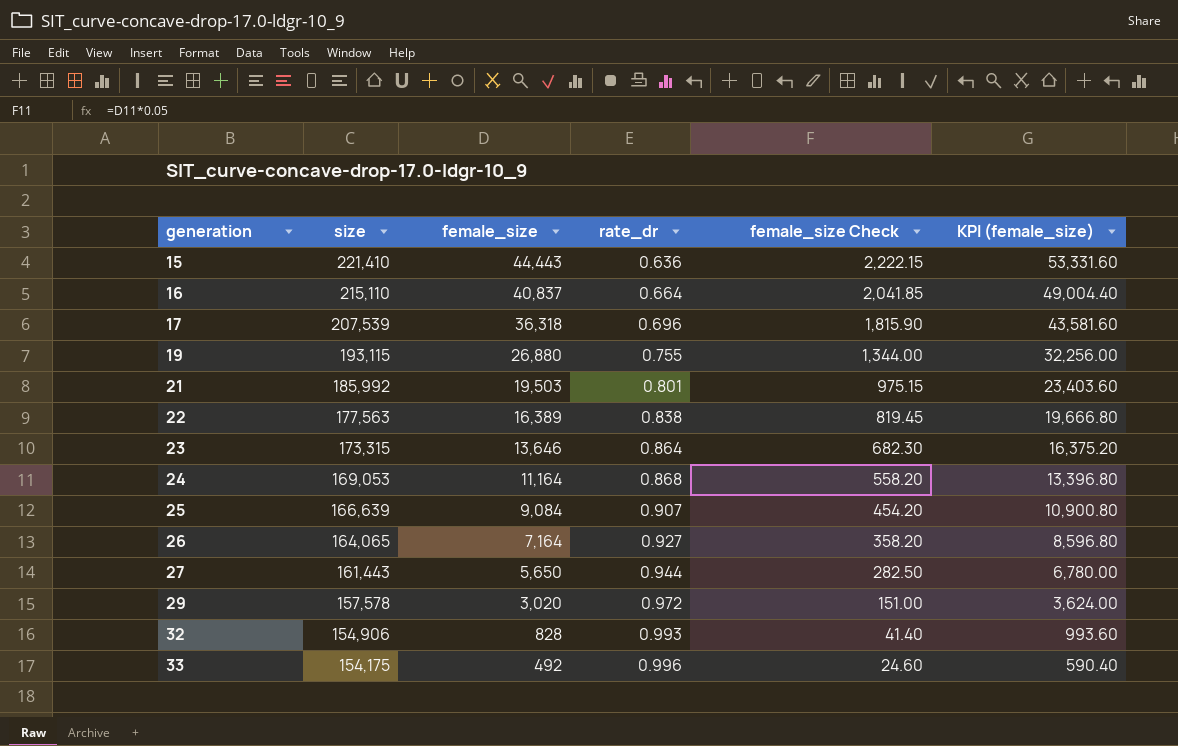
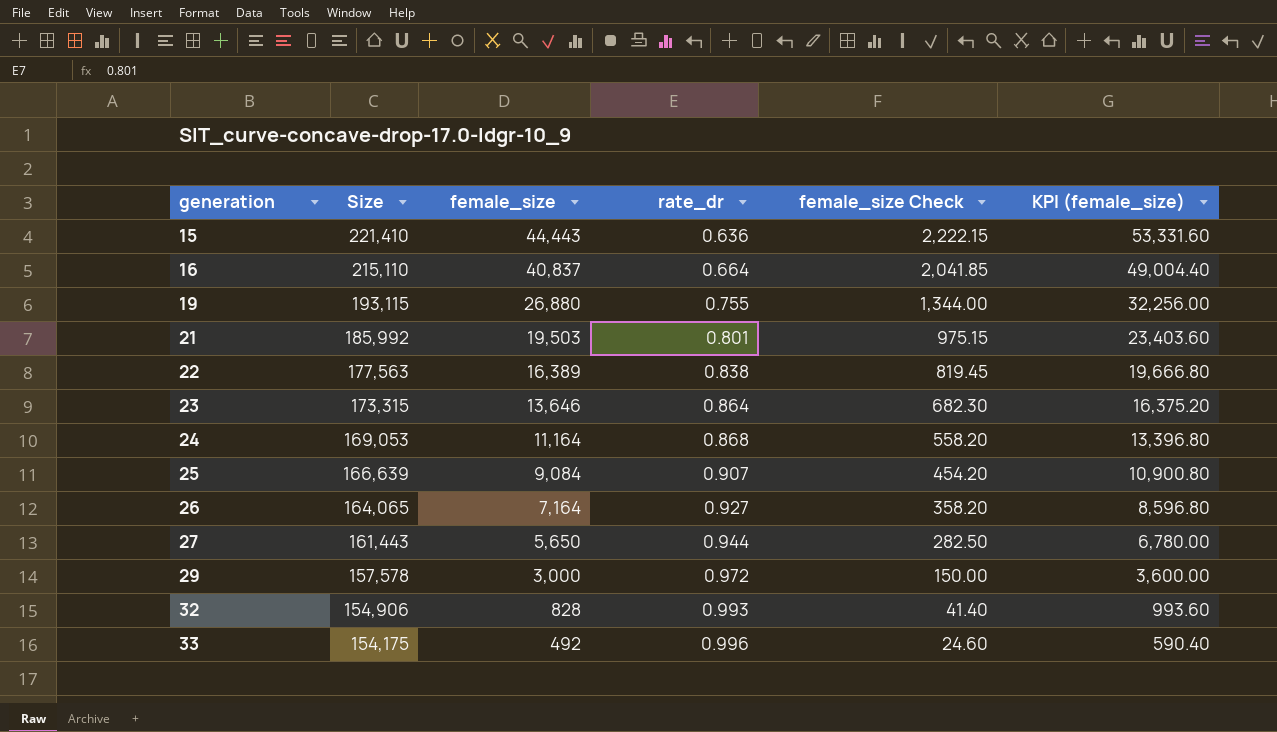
column name: size -> Size
row 17: 207,539 | 36,318 | 0.696 | 1,815.90 | 43,581.60 -> none
29 | female_size: 3,020 -> 3,000
29 | female_size Check: 151.00 -> 150.00
29 | KPI (female_size): 3,624.00 -> 3,600.00

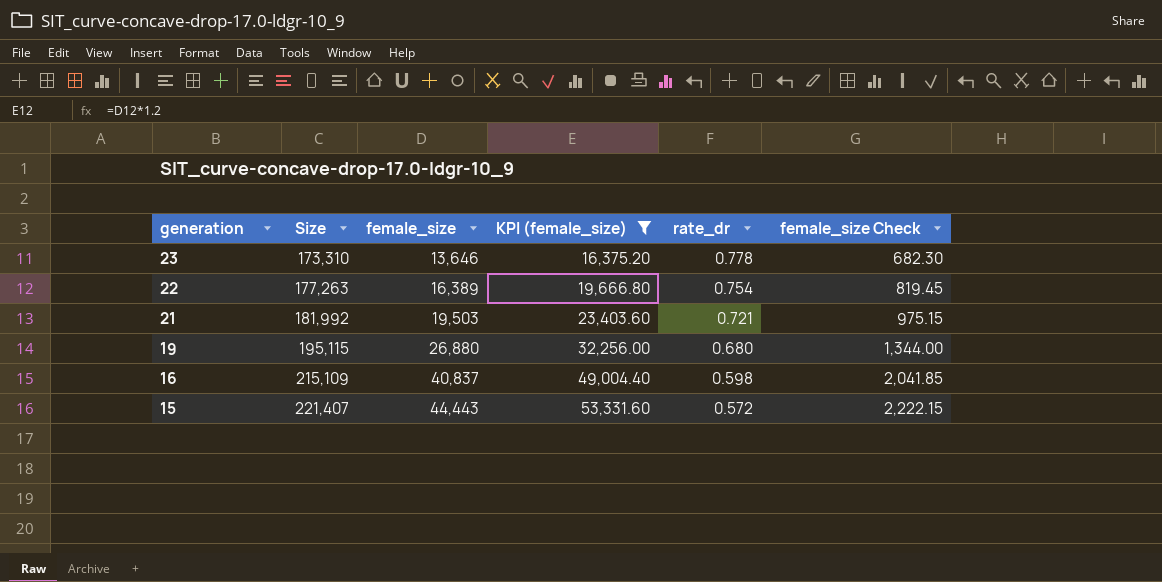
filter: none -> KPI (female_size) >= 16,375.20
row order: generation ascending -> generation descending
column KPI (female_size) | position: 6 -> 4
23 | Size: 173,315 -> 173,310
23 | rate_dr: 0.864 -> 0.778
22 | Size: 177,563 -> 177,263
22 | rate_dr: 0.838 -> 0.754
21 | Size: 185,992 -> 181,992
21 | rate_dr: 0.801 -> 0.721
19 | Size: 193,115 -> 195,115
19 | rate_dr: 0.755 -> 0.680
16 | Size: 215,110 -> 215,109
16 | rate_dr: 0.664 -> 0.598
15 | Size: 221,410 -> 221,407
15 | rate_dr: 0.636 -> 0.572

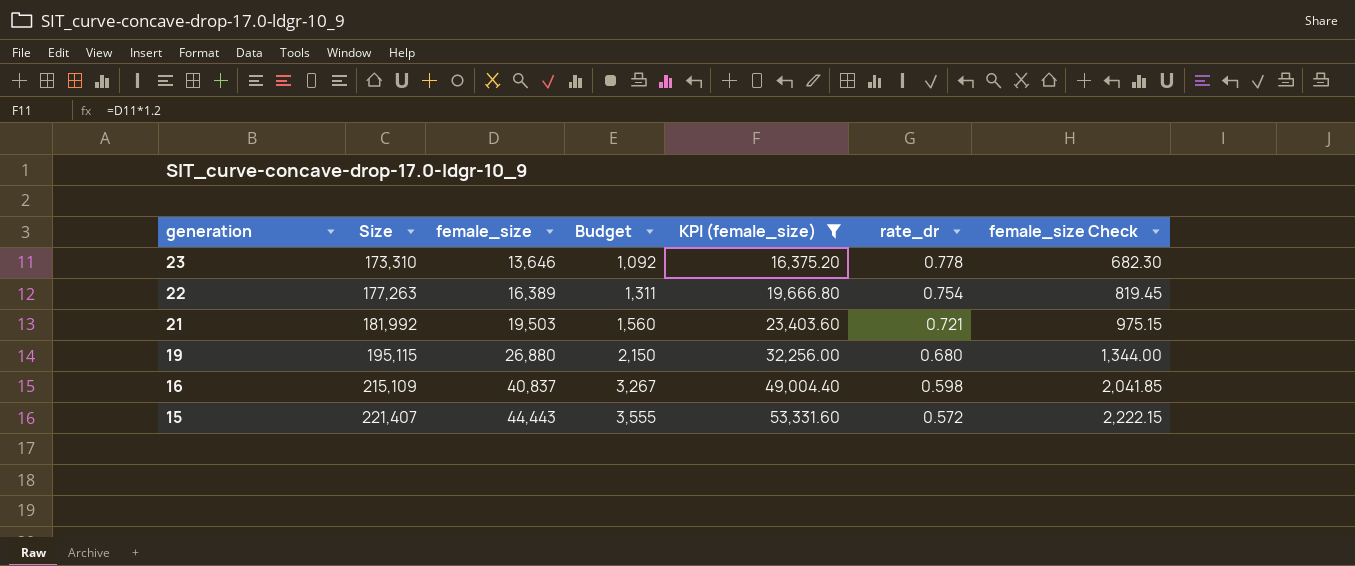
column Budget | formula: none -> [female_size] * 0.08

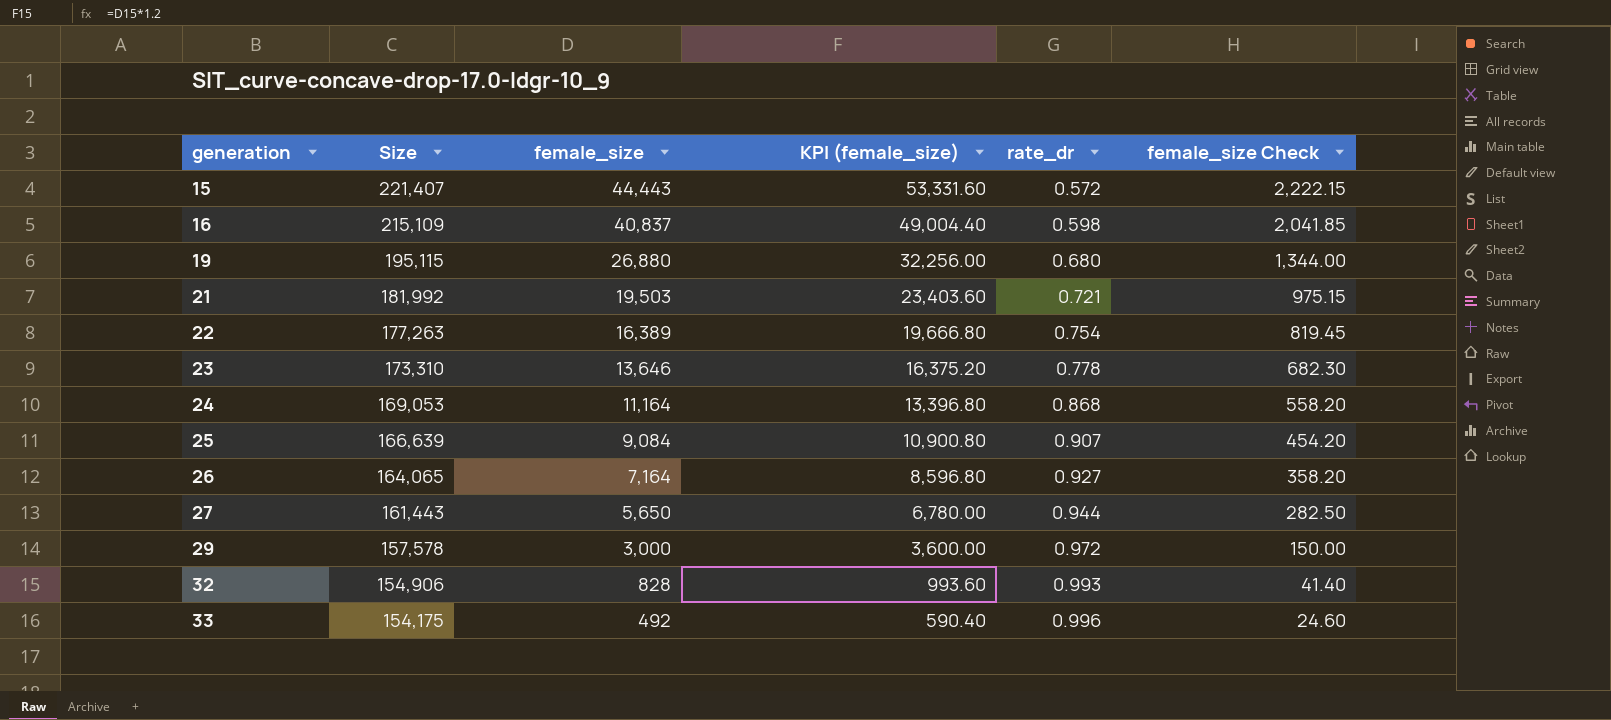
filter: KPI (female_size) >= 16,375.20 -> none
row order: generation descending -> generation ascending
column Budget | formula: [female_size] * 0.08 -> none

